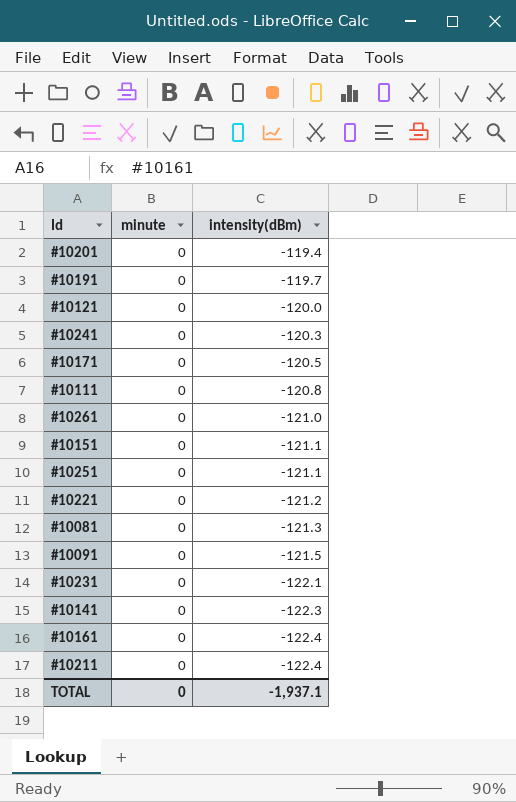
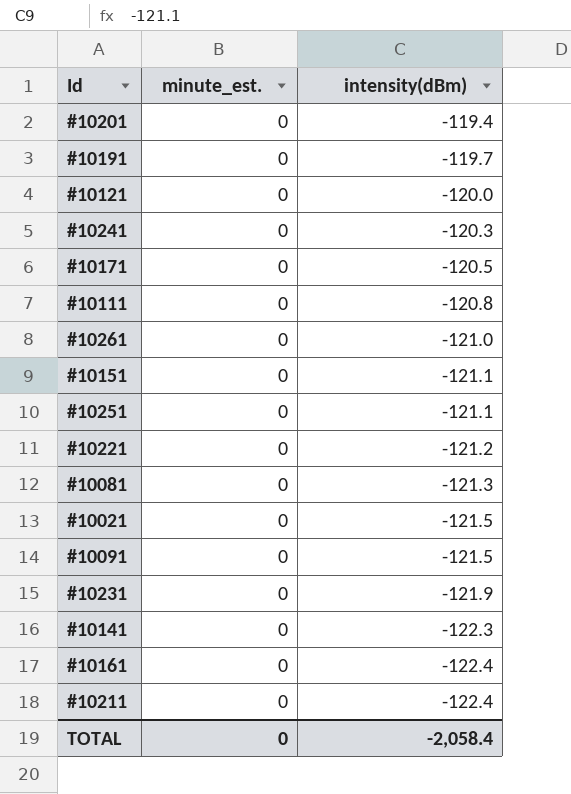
column name: minute -> minute_est.
row #10021: none -> 0 | -121.5
#10231 | intensity(dBm): -122.1 -> -121.9
TOTAL | intensity(dBm): -1,937.1 -> -2,058.4

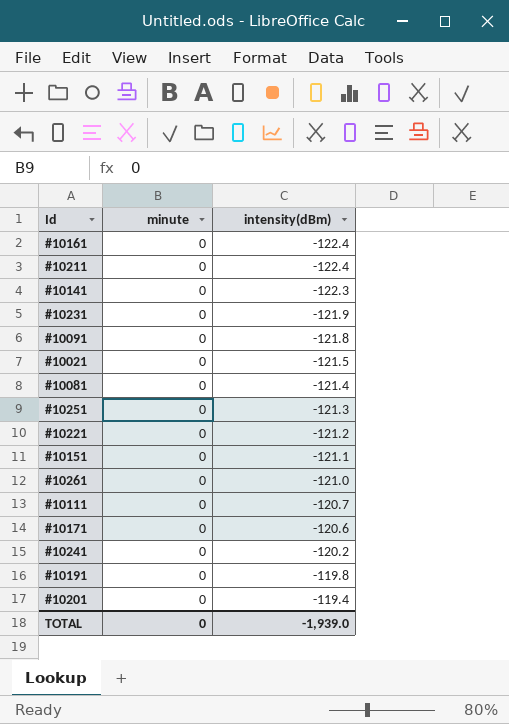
row order: intensity(dBm) descending -> intensity(dBm) ascending
column name: minute_est. -> minute
row #10121: 0 | -120.0 -> none
#10091 | intensity(dBm): -121.5 -> -121.8
#10081 | intensity(dBm): -121.3 -> -121.4
#10251 | intensity(dBm): -121.1 -> -121.3
#10111 | intensity(dBm): -120.8 -> -120.7
#10171 | intensity(dBm): -120.5 -> -120.6
#10241 | intensity(dBm): -120.3 -> -120.2
#10191 | intensity(dBm): -119.7 -> -119.8
TOTAL | intensity(dBm): -2,058.4 -> -1,939.0

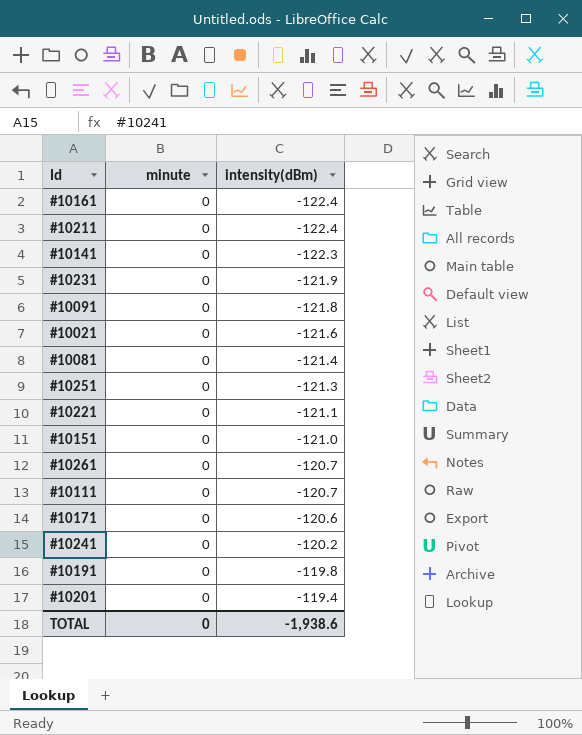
#10021 | intensity(dBm): -121.5 -> -121.6
#10221 | intensity(dBm): -121.2 -> -121.1
#10151 | intensity(dBm): -121.1 -> -121.0
#10261 | intensity(dBm): -121.0 -> -120.7
TOTAL | intensity(dBm): -1,939.0 -> -1,938.6

